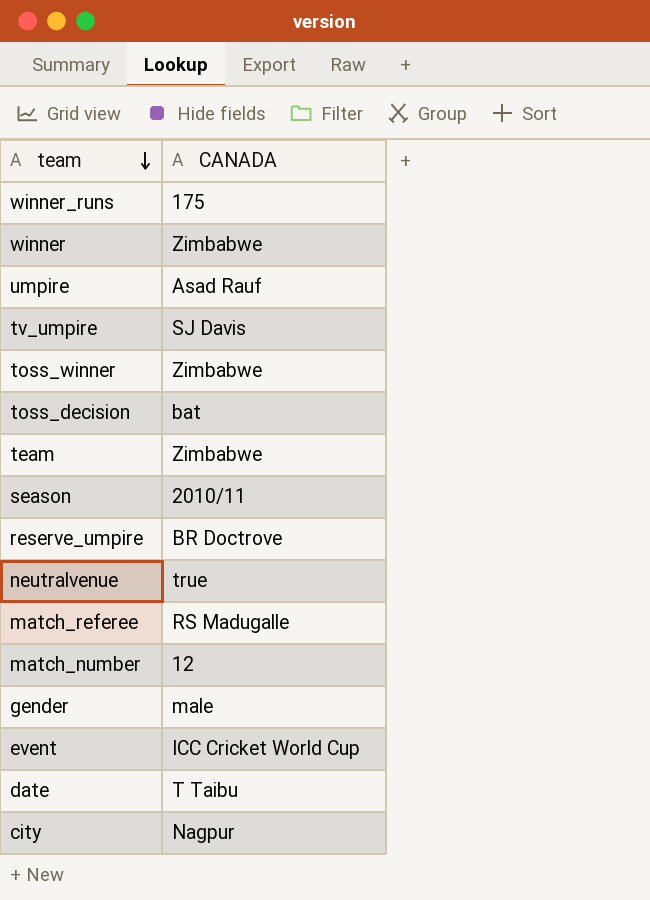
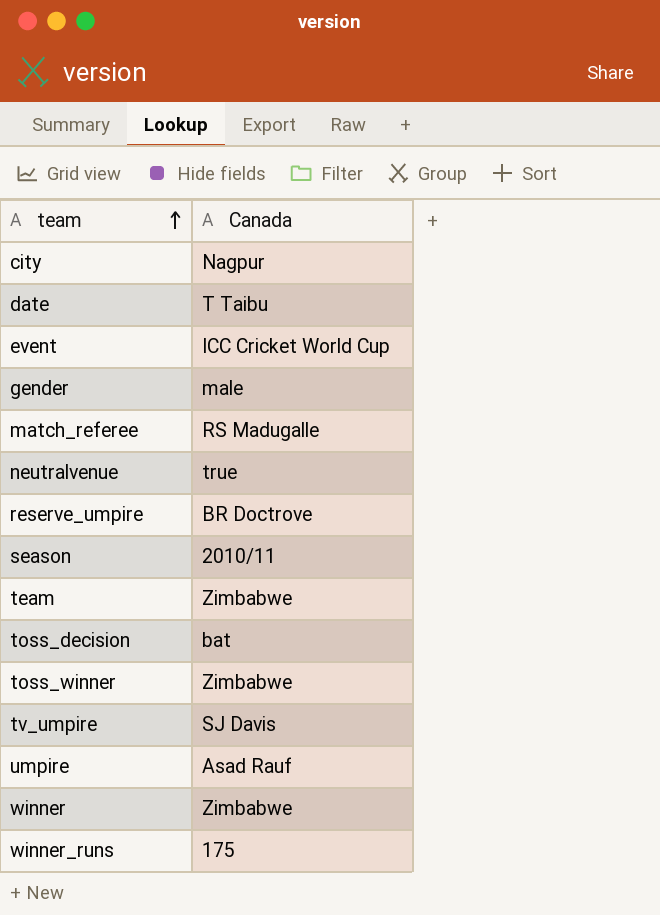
row order: team descending -> team ascending
column name: CANADA -> Canada
row match_number: 12 -> none

